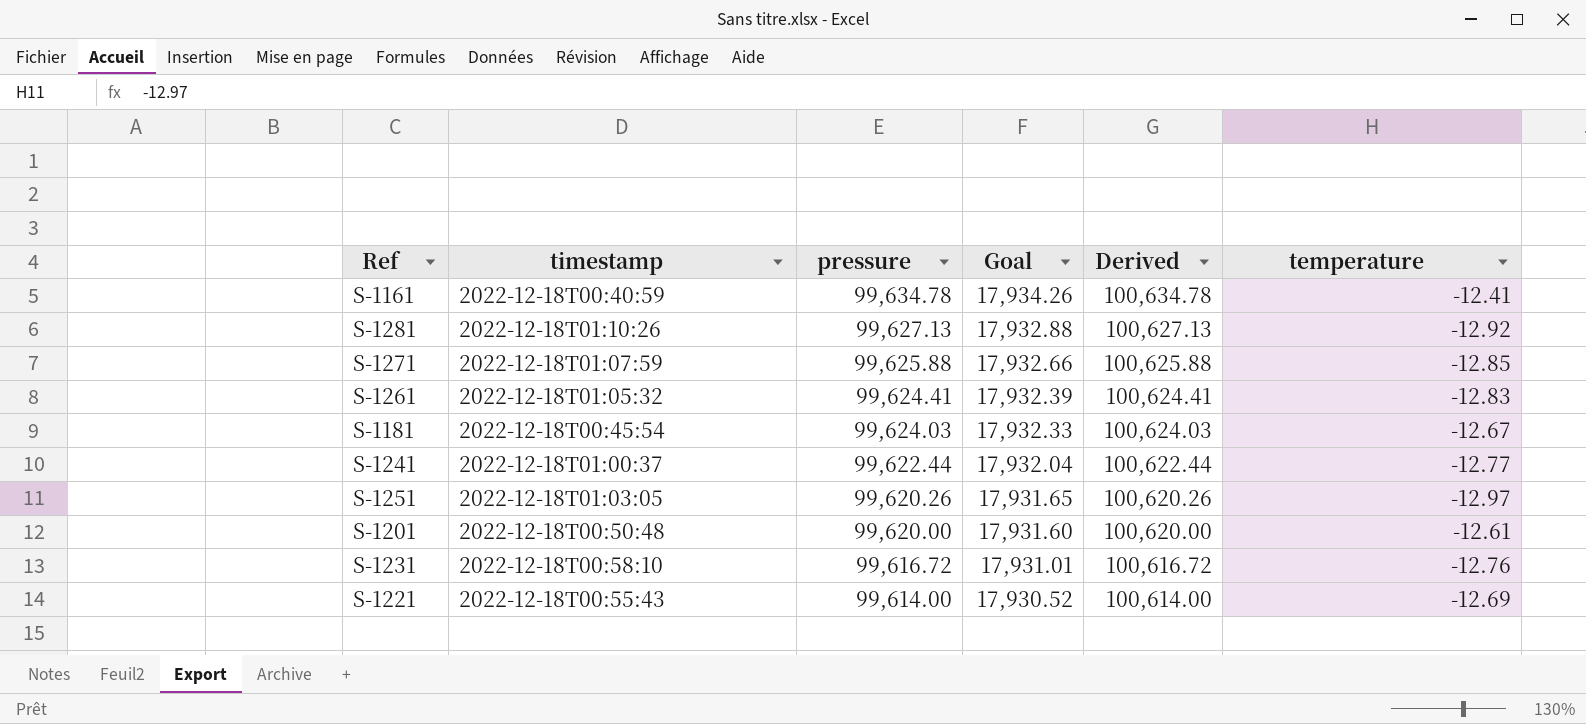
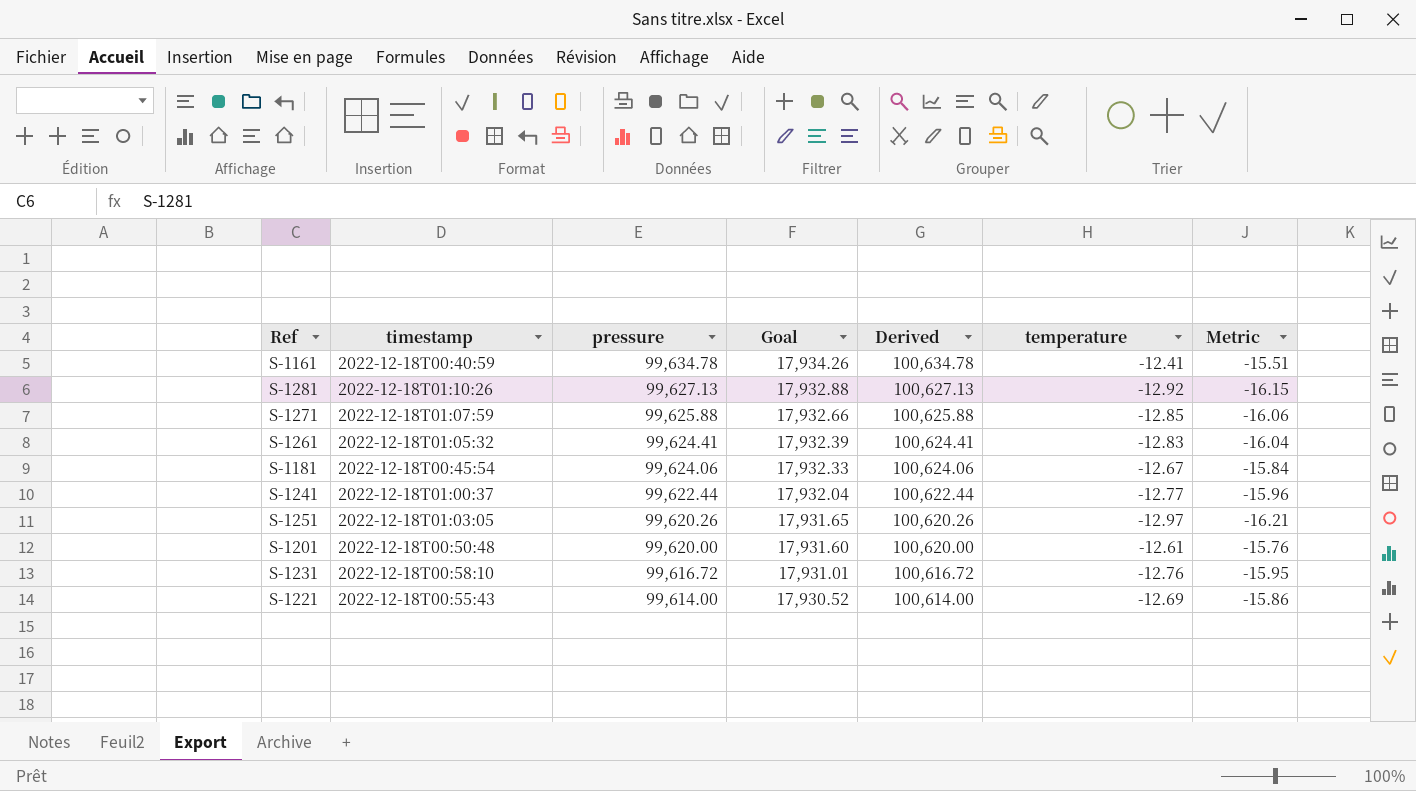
column Metric | formula: none -> [temperature] * 1.25
S-1181 | pressure: 99,624.03 -> 99,624.06
S-1181 | Derived: 100,624.03 -> 100,624.06

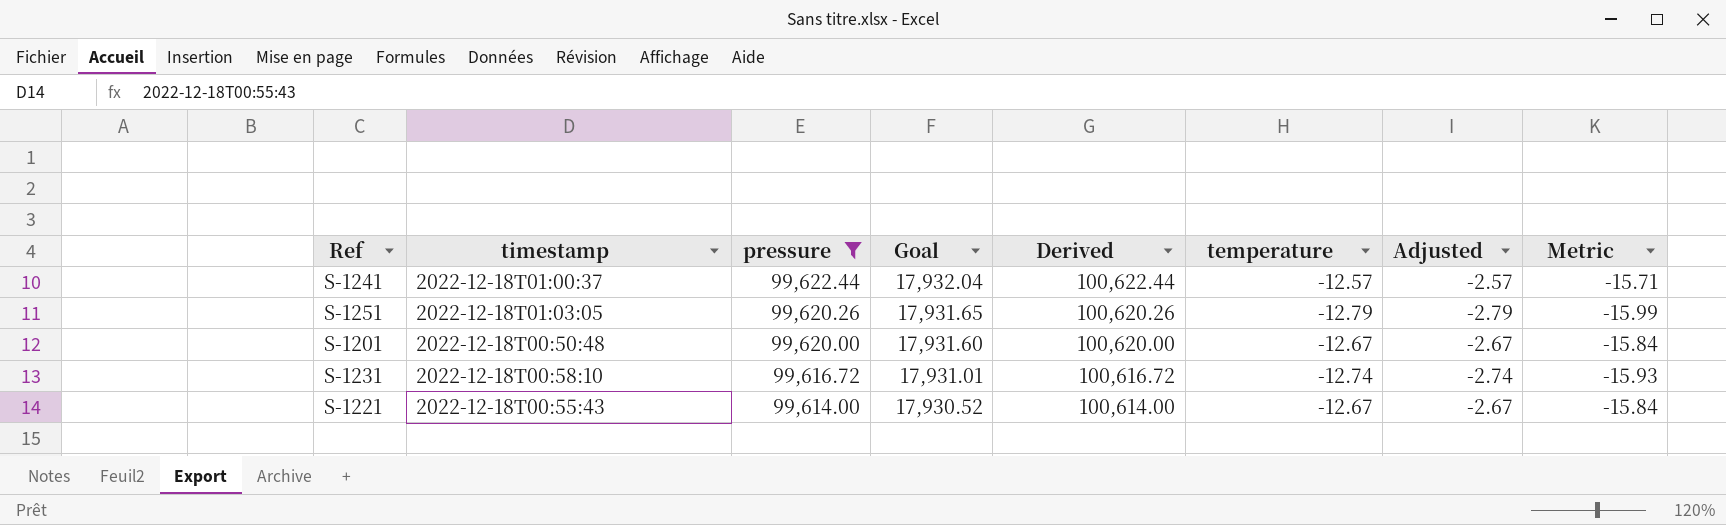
filter: none -> pressure <= 99,622.44
column Adjusted | formula: none -> [temperature] + 10
S-1241 | temperature: -12.77 -> -12.57
S-1241 | Metric: -15.96 -> -15.71
S-1251 | temperature: -12.97 -> -12.79
S-1251 | Metric: -16.21 -> -15.99
S-1201 | temperature: -12.61 -> -12.67
S-1201 | Metric: -15.76 -> -15.84
S-1231 | temperature: -12.76 -> -12.74
S-1231 | Metric: -15.95 -> -15.93
S-1221 | temperature: -12.69 -> -12.67
S-1221 | Metric: -15.86 -> -15.84

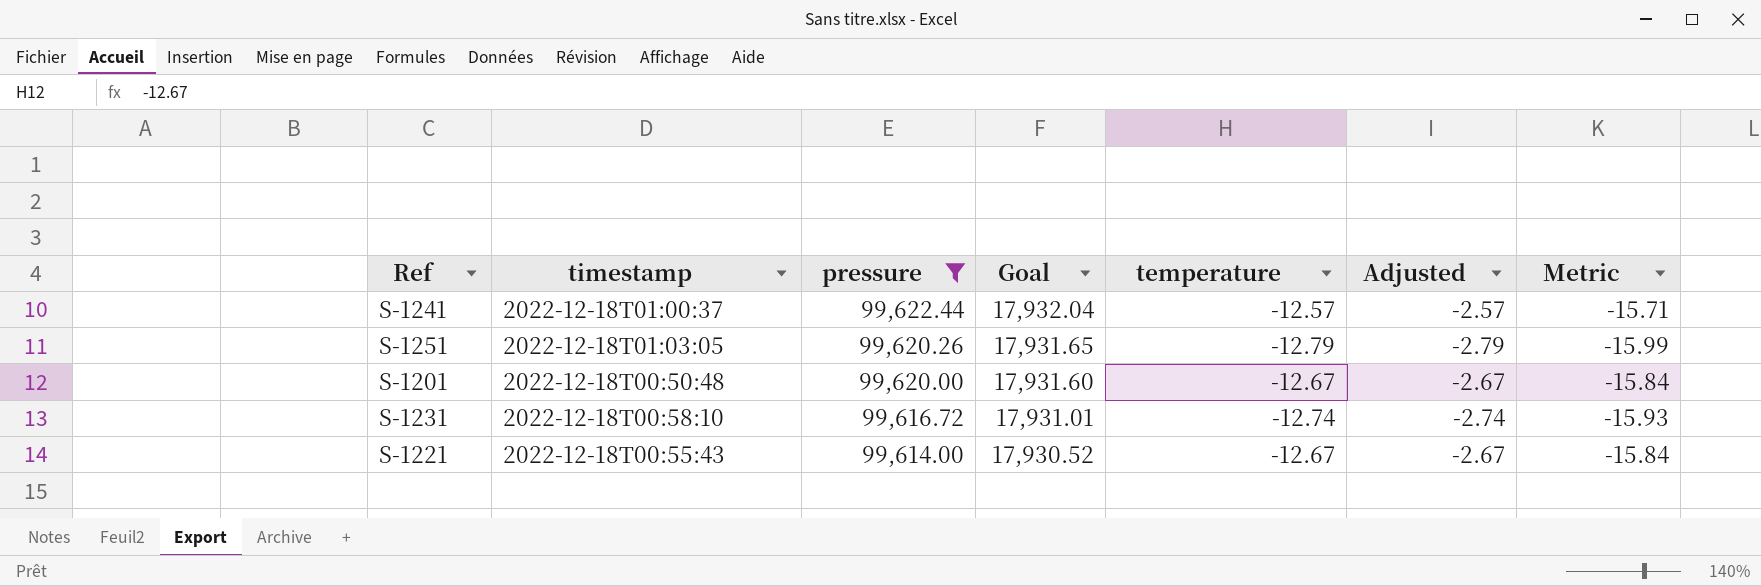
column Derived | formula: [pressure] + 1000 -> none

